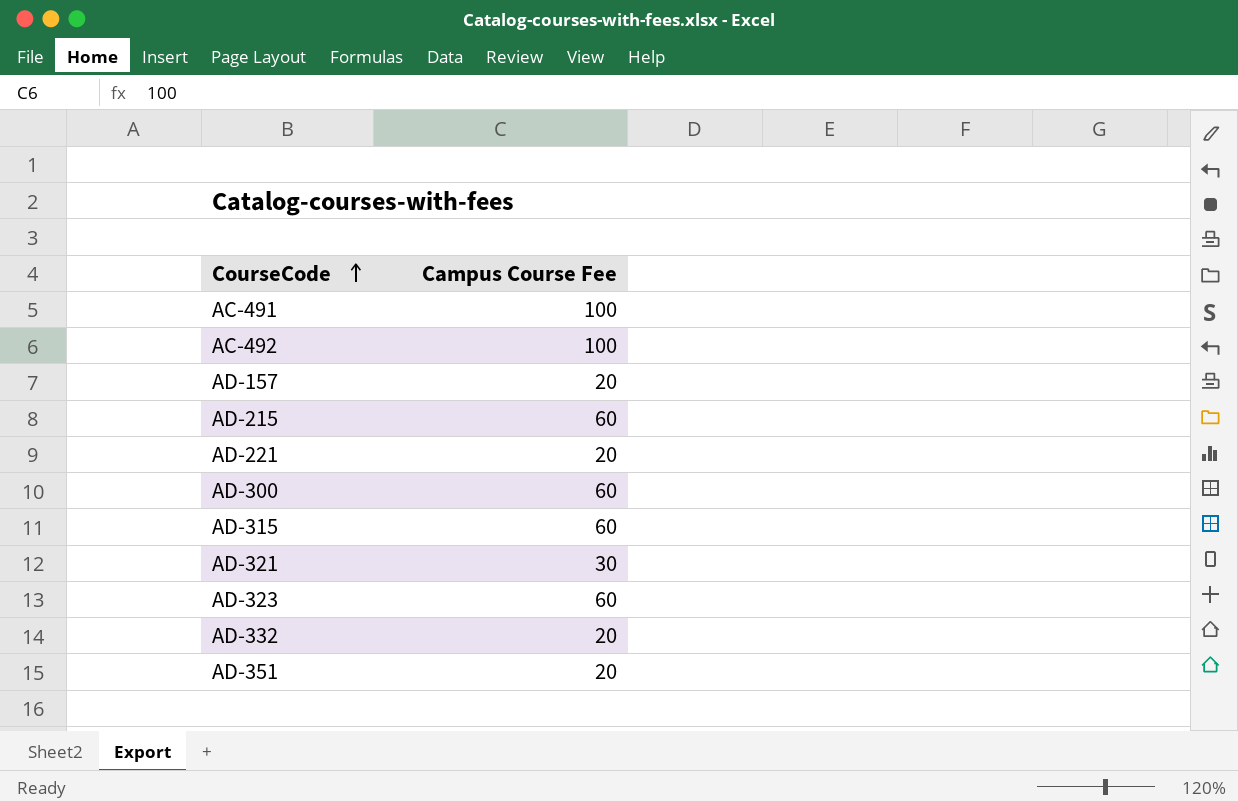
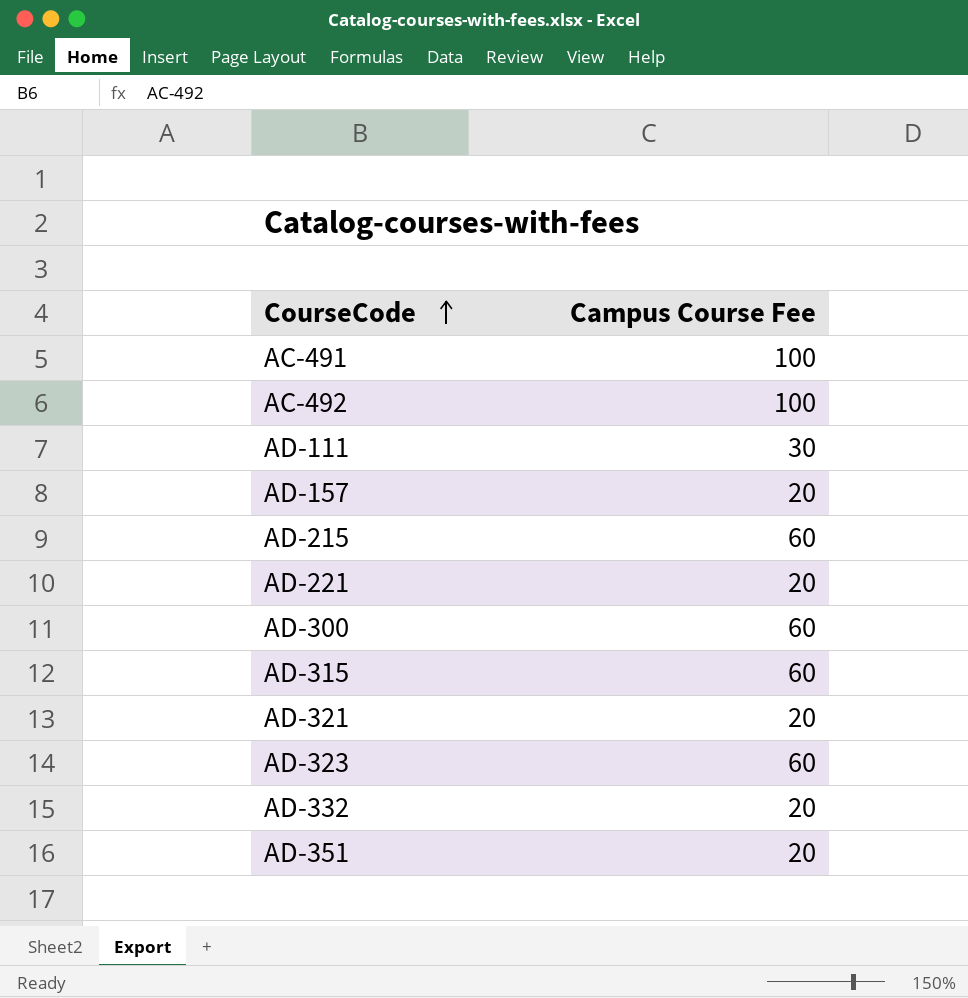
row AD-111: none -> 30
AD-321 | Campus Course Fee: 30 -> 20

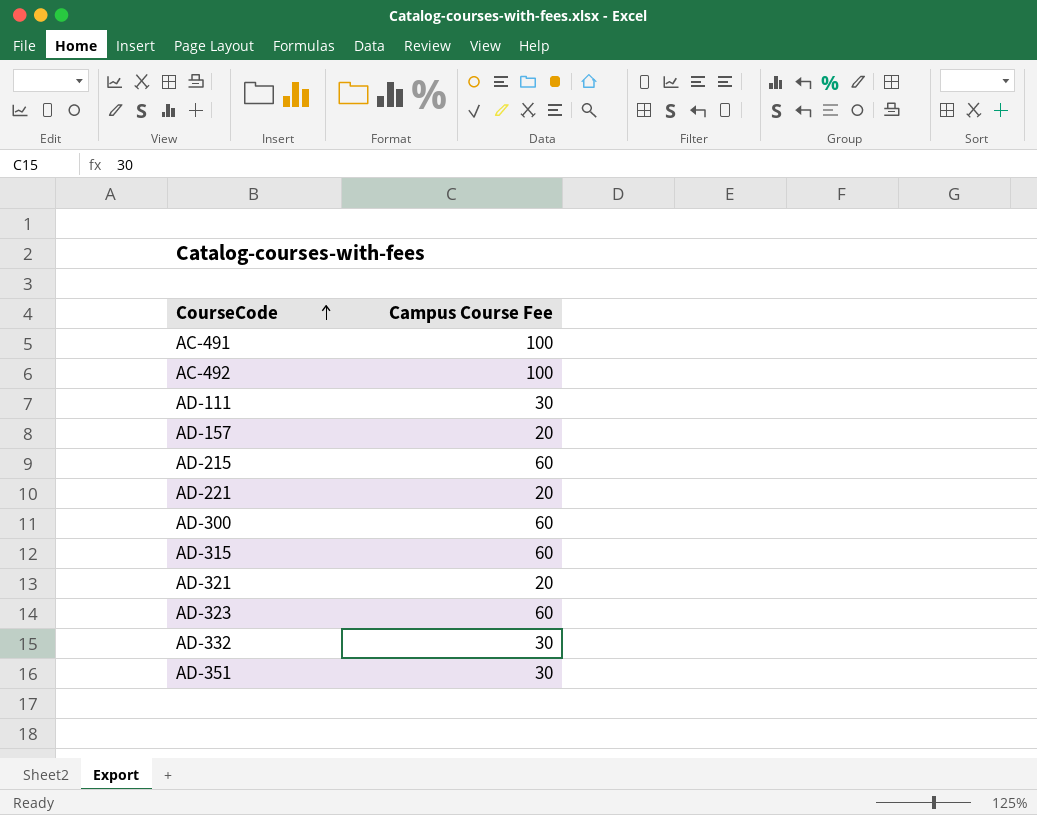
AD-332 | Campus Course Fee: 20 -> 30
AD-351 | Campus Course Fee: 20 -> 30

